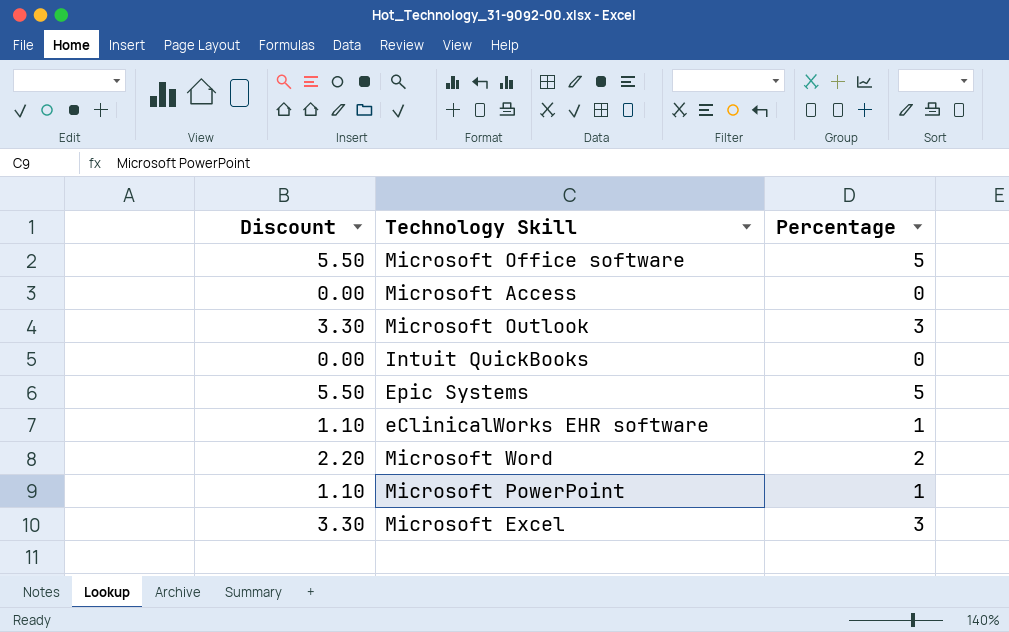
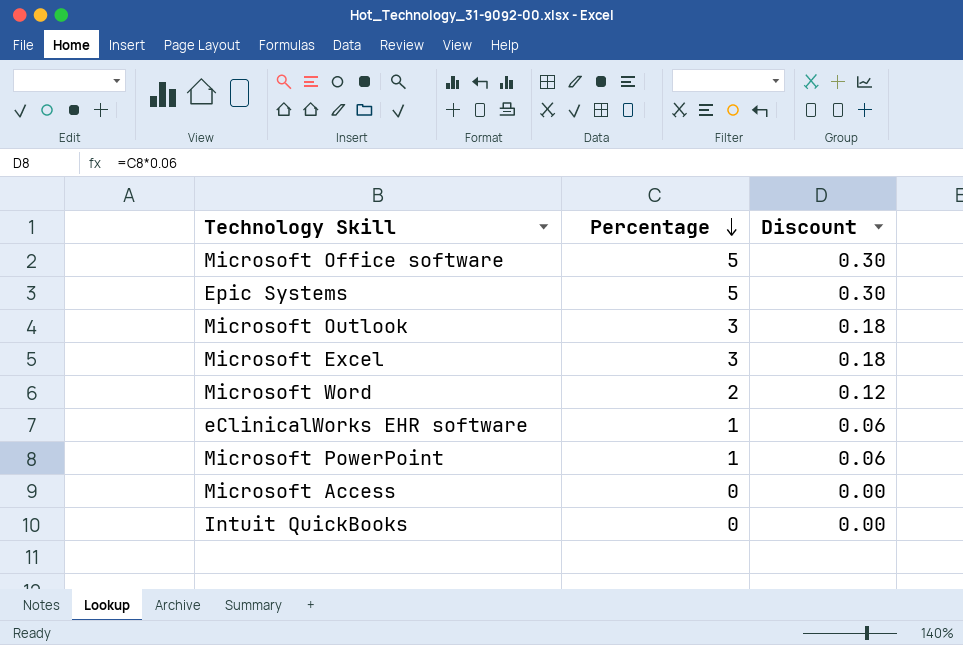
row order: none -> Percentage descending
column Discount | formula: [Percentage] * 1.1 -> [Percentage] * 0.06
column Discount | position: 1 -> 3

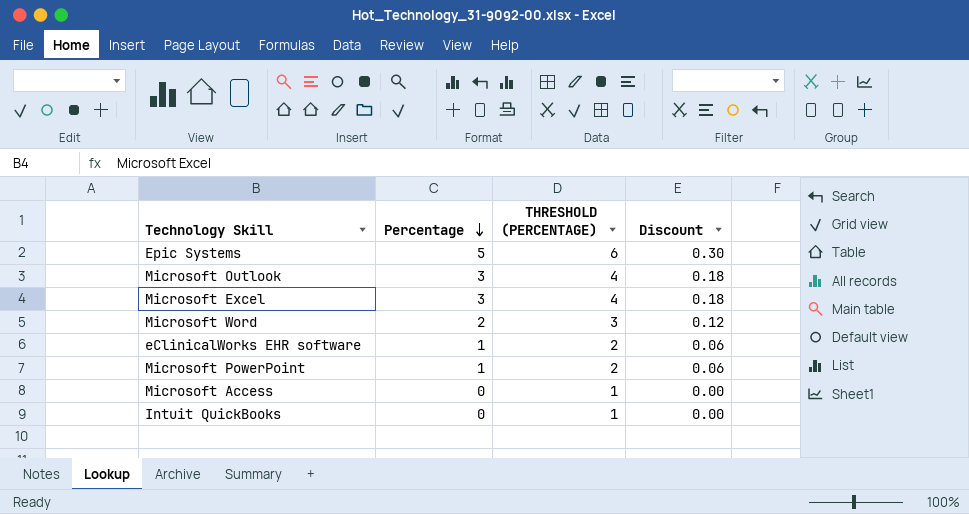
column THRESHOLD (PERCENTAGE) | formula: none -> [Percentage] + 1
row Microsoft Office software: 5 | 0.30 -> none

